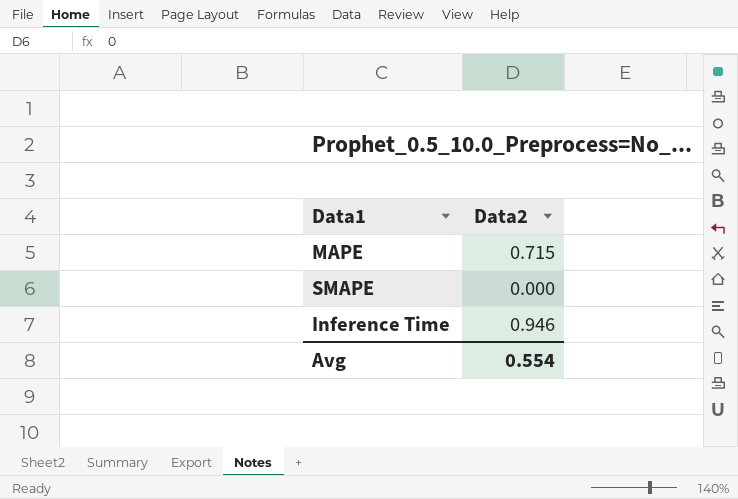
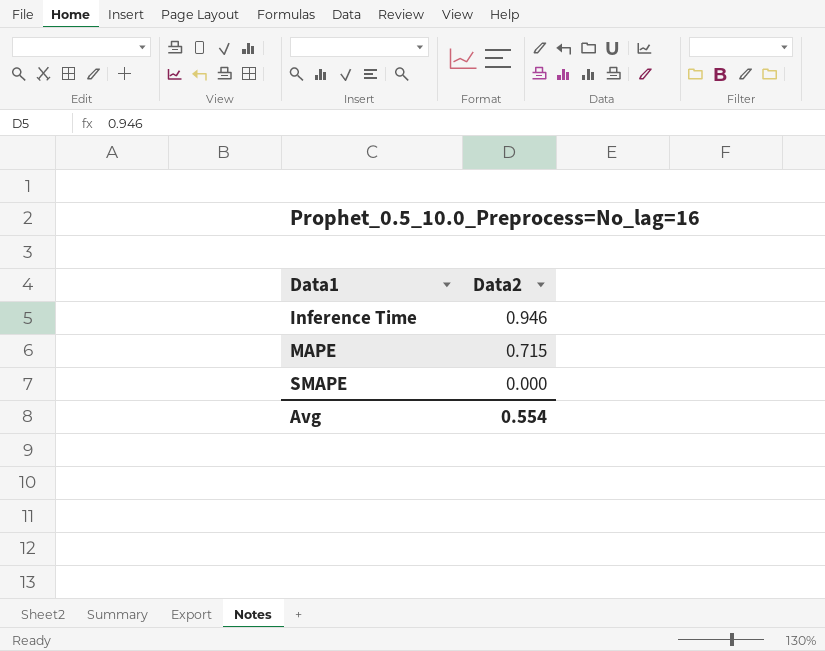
row order: none -> Data1 ascending

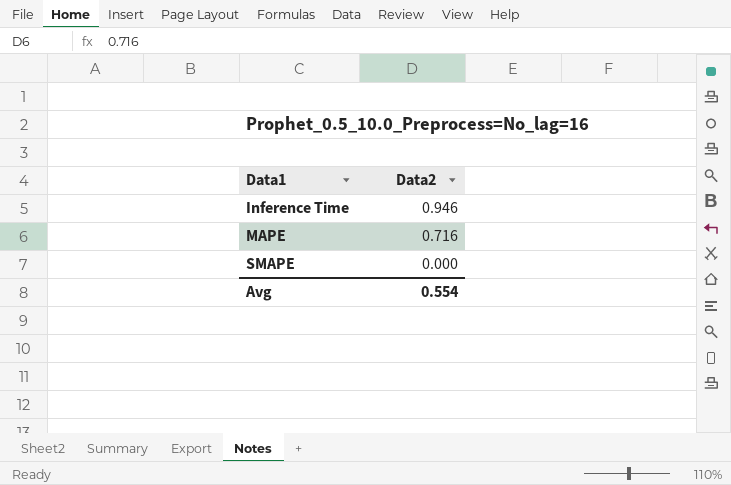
MAPE | Data2: 0.715 -> 0.716

